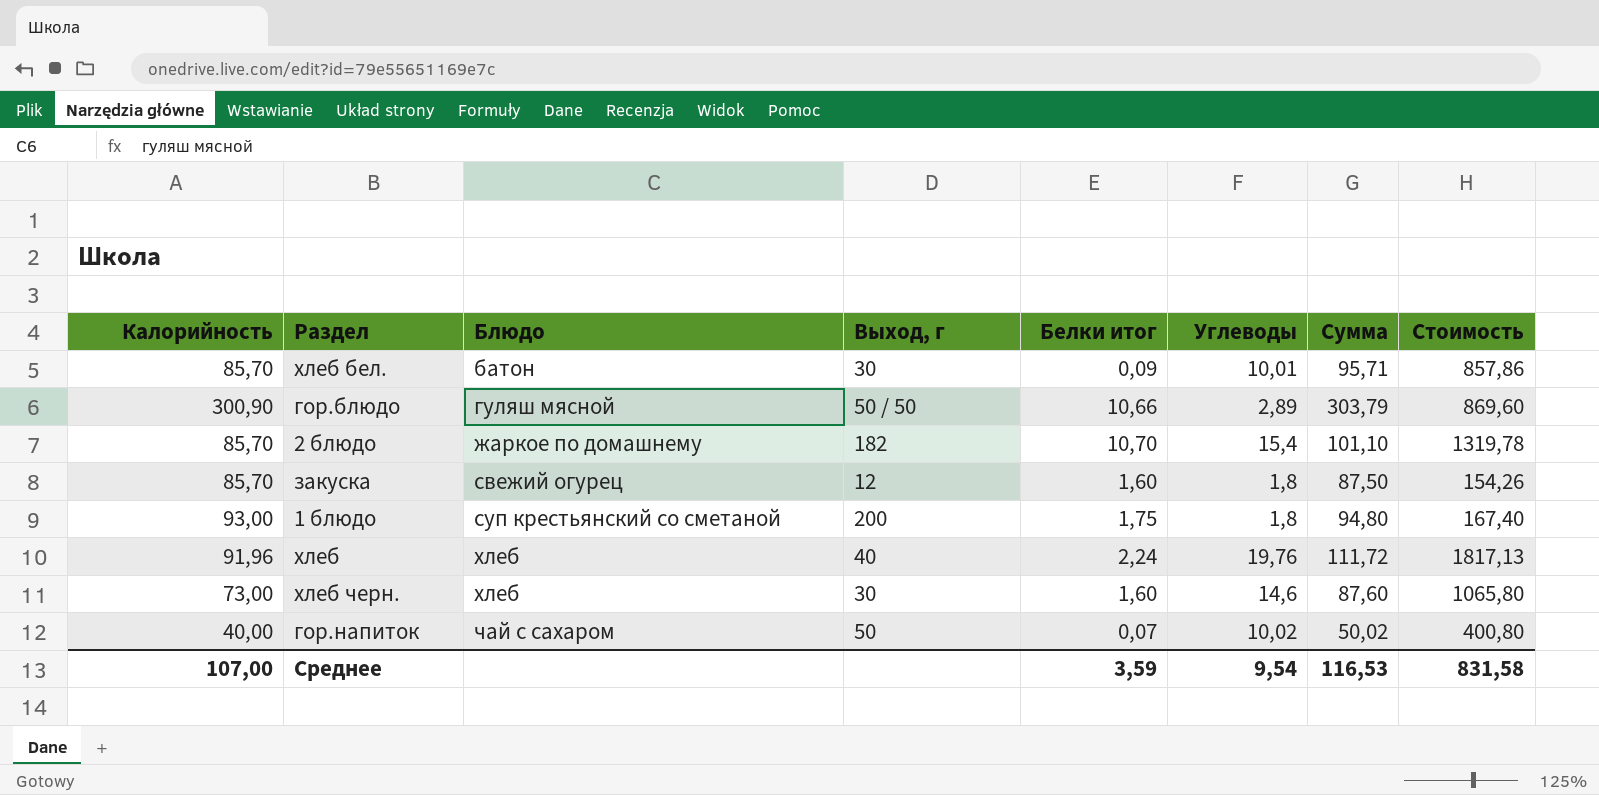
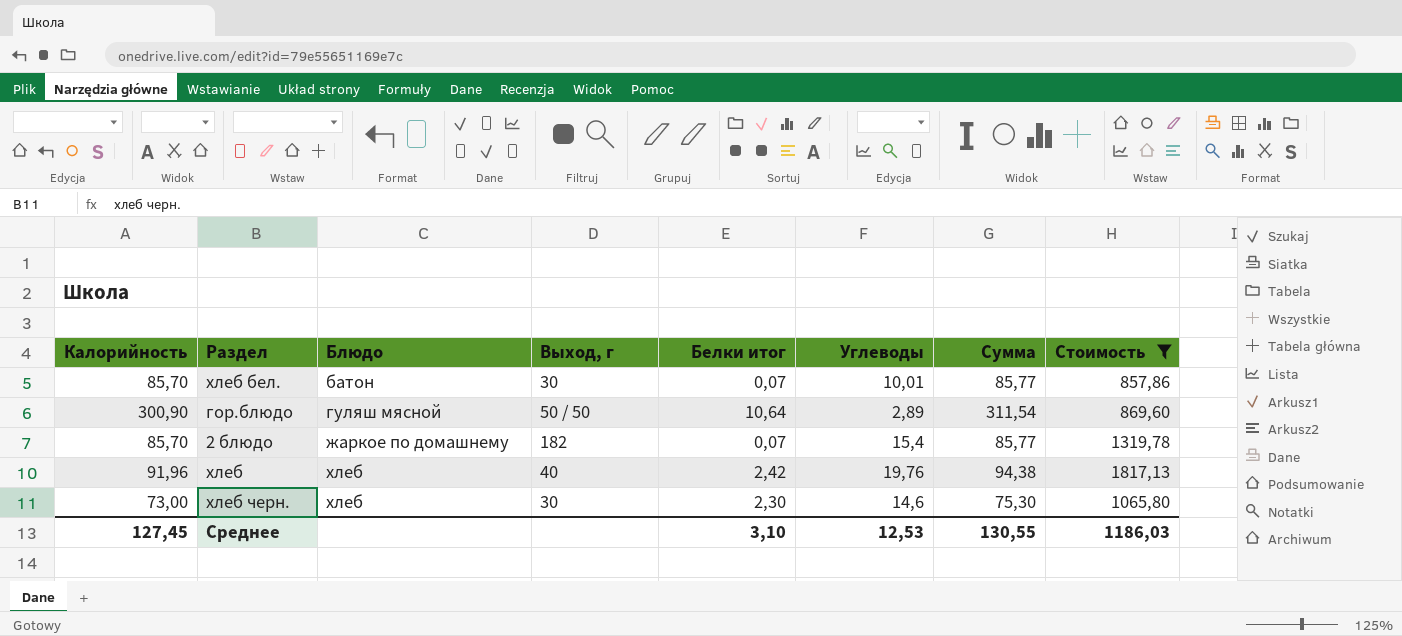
filter: none -> Стоимость >= 857,86
column Сумма | formula: [Калорийность] + [Углеводы] -> [Калорийность] + [Белки итог]
хлеб бел. | Белки итог: 0,09 -> 0,07
гор.блюдо | Белки итог: 10,66 -> 10,64
2 блюдо | Белки итог: 10,70 -> 0,07
хлеб | Белки итог: 2,24 -> 2,42
хлеб черн. | Белки итог: 1,60 -> 2,30
Среднее | Калорийность: 107,00 -> 127,45
Среднее | Белки итог: 3,59 -> 3,10
Среднее | Углеводы: 9,54 -> 12,53
Среднее | Сумма: 116,53 -> 130,55
Среднее | Стоимость: 831,58 -> 1186,03

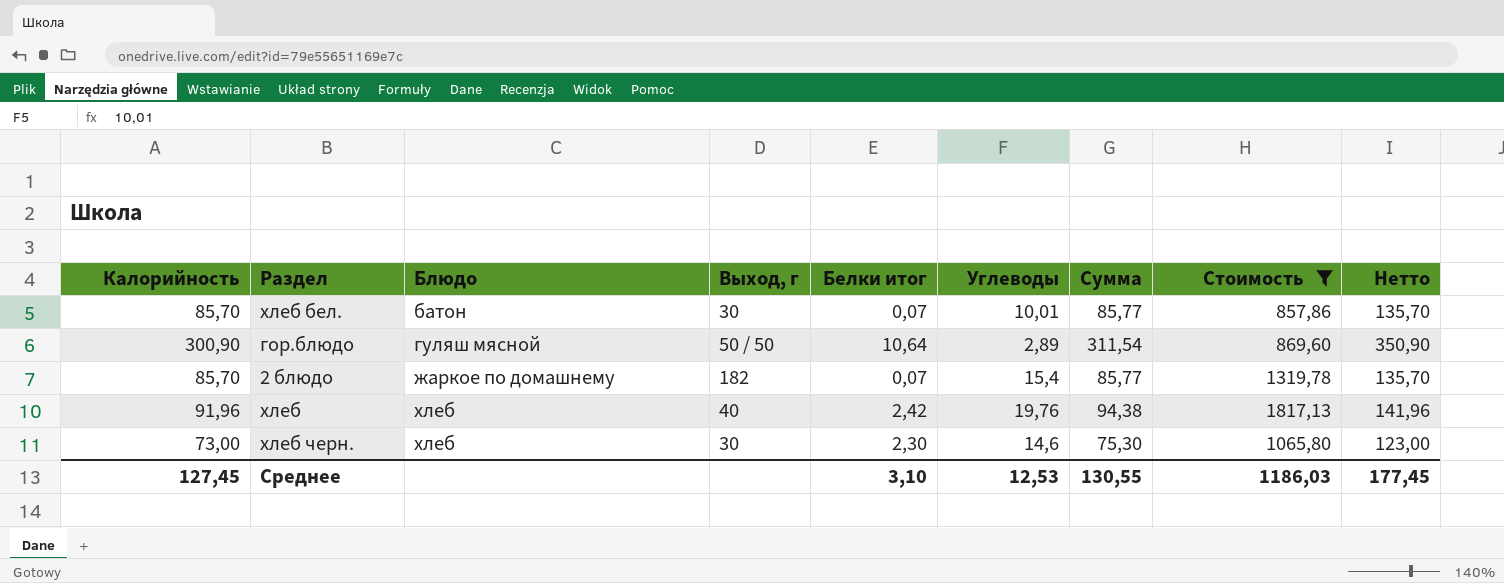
column Нетто | formula: none -> [Калорийность] + 50

